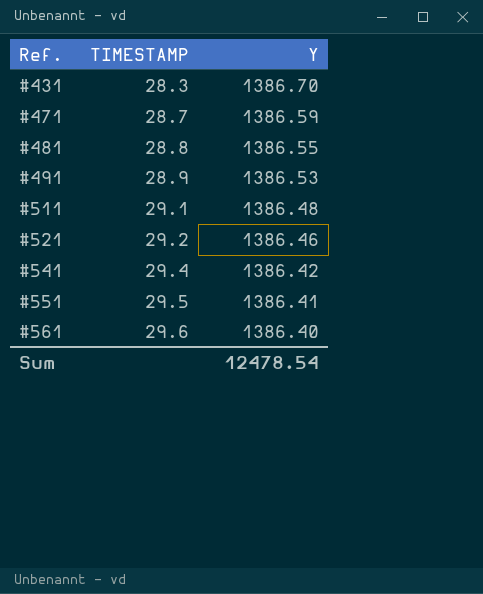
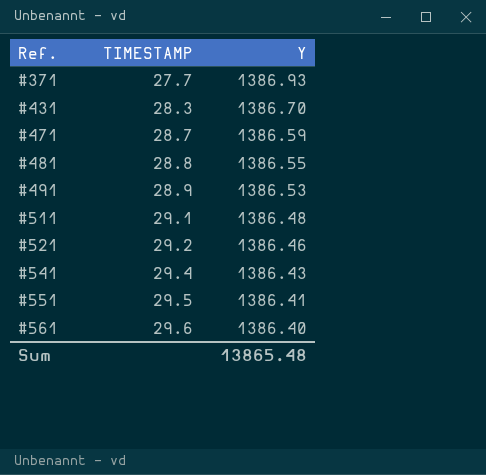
row #371: none -> 27.7 | 1386.93
#541 | Y: 1386.42 -> 1386.43
Sum | Y: 12478.54 -> 13865.48

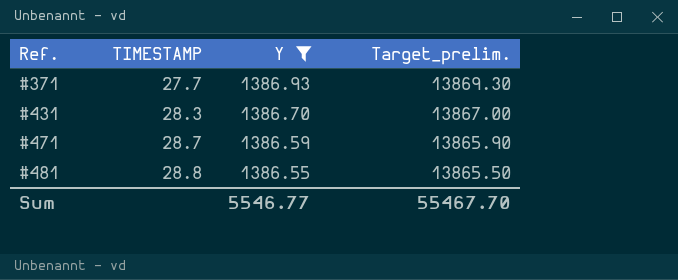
filter: none -> Y >= 1386.55
column Target_prelim. | formula: none -> [Y] * 10
Sum | Y: 13865.48 -> 5546.77

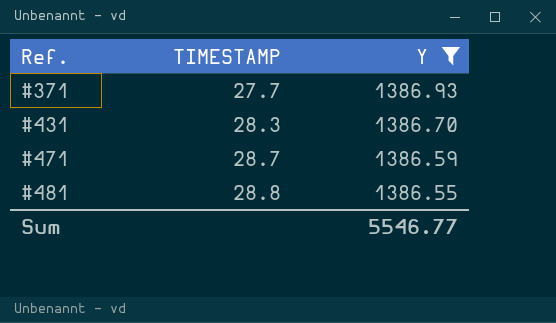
column Target_prelim. | formula: [Y] * 10 -> none

